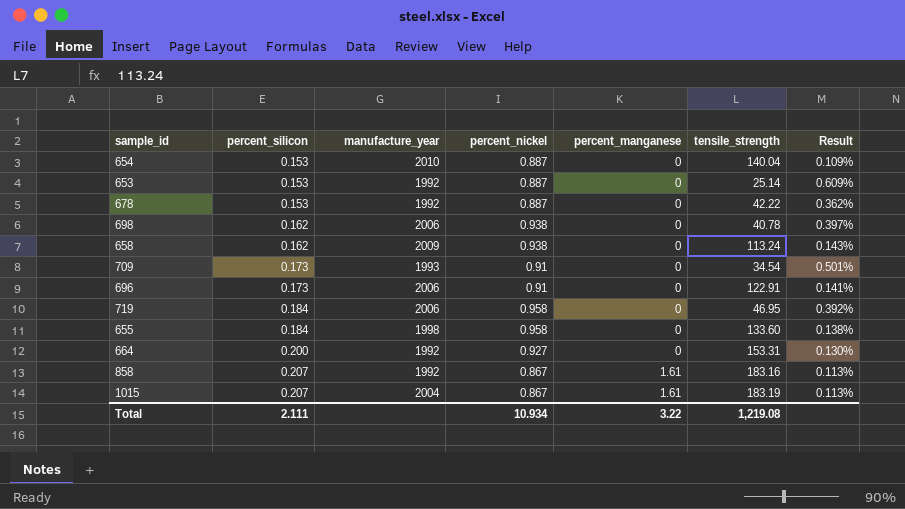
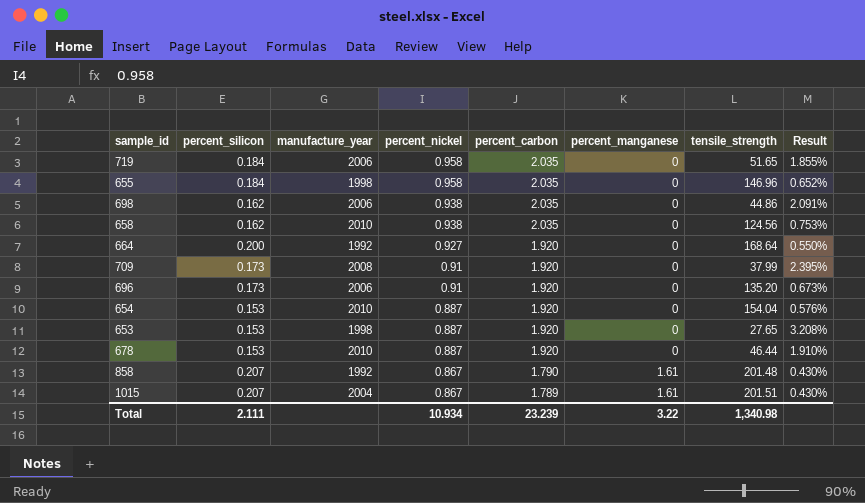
row order: percent_silicon ascending -> percent_nickel descending
column percent_carbon | position: none -> 5
column Result | formula: [percent_silicon] / [tensile_strength] -> [percent_nickel] / [tensile_strength]
719 | tensile_strength: 46.95 -> 51.65
655 | tensile_strength: 133.60 -> 146.96
698 | tensile_strength: 40.78 -> 44.86
658 | manufacture_year: 2009 -> 2010
658 | tensile_strength: 113.24 -> 124.56
664 | tensile_strength: 153.31 -> 168.64
709 | manufacture_year: 1993 -> 2008
709 | tensile_strength: 34.54 -> 37.99
696 | tensile_strength: 122.91 -> 135.20
654 | tensile_strength: 140.04 -> 154.04
653 | manufacture_year: 1992 -> 1998
653 | tensile_strength: 25.14 -> 27.65
678 | manufacture_year: 1992 -> 2010
678 | tensile_strength: 42.22 -> 46.44
858 | tensile_strength: 183.16 -> 201.48
1015 | tensile_strength: 183.19 -> 201.51
Total | tensile_strength: 1,219.08 -> 1,340.98

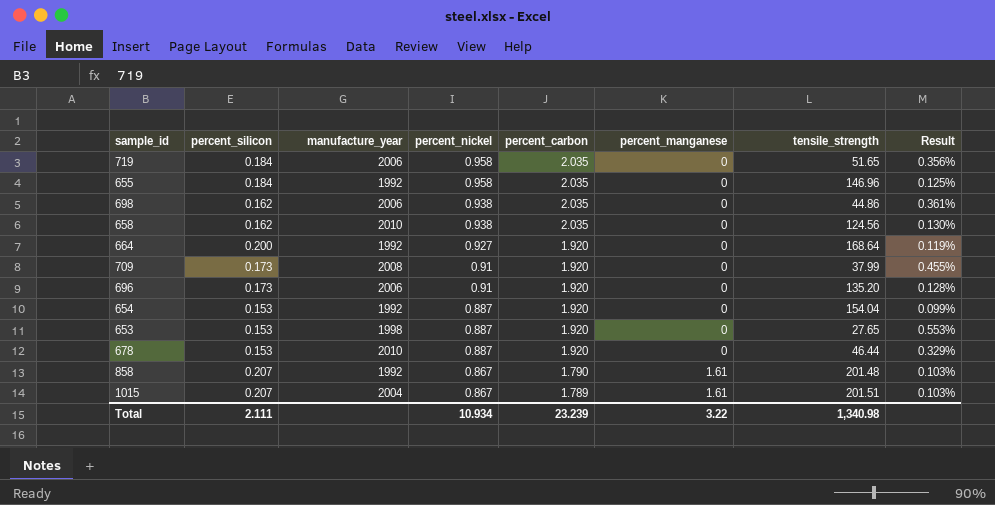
column Result | formula: [percent_nickel] / [tensile_strength] -> [percent_silicon] / [tensile_strength]
655 | manufacture_year: 1998 -> 1992
654 | manufacture_year: 2010 -> 1992

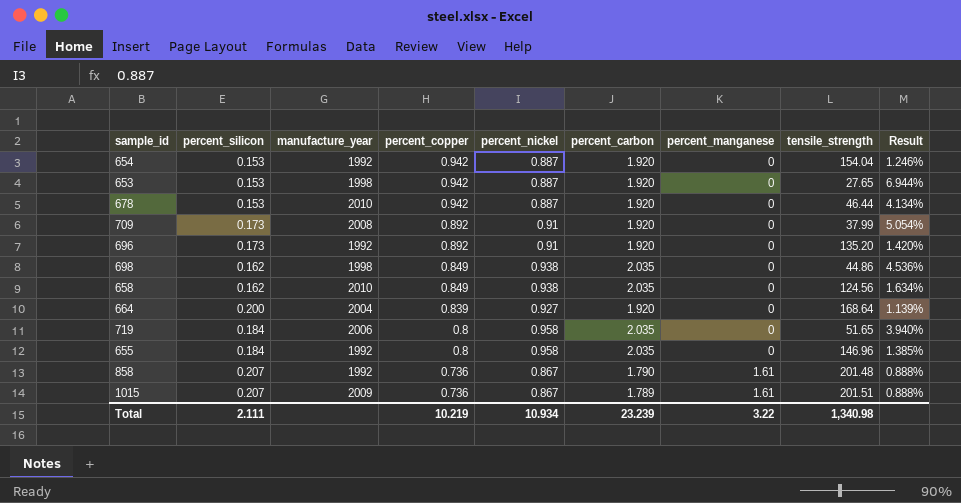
row order: percent_nickel descending -> percent_copper descending
column percent_copper | position: none -> 4
column Result | formula: [percent_silicon] / [tensile_strength] -> [percent_carbon] / [tensile_strength]
696 | manufacture_year: 2006 -> 1992
698 | manufacture_year: 2006 -> 1998
664 | manufacture_year: 1992 -> 2004
1015 | manufacture_year: 2004 -> 2009

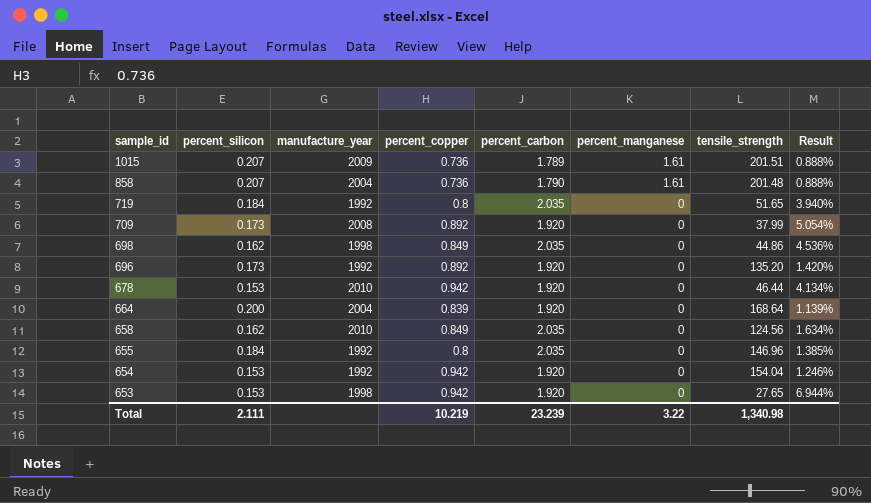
row order: percent_copper descending -> sample_id descending
column percent_nickel | position: 5 -> none
858 | manufacture_year: 1992 -> 2004
719 | manufacture_year: 2006 -> 1992

